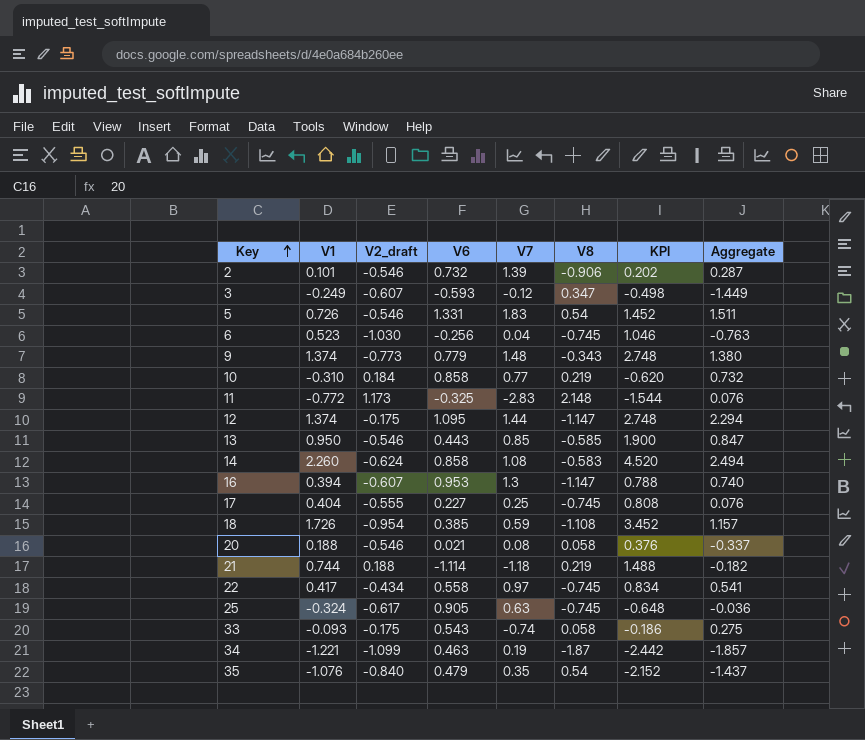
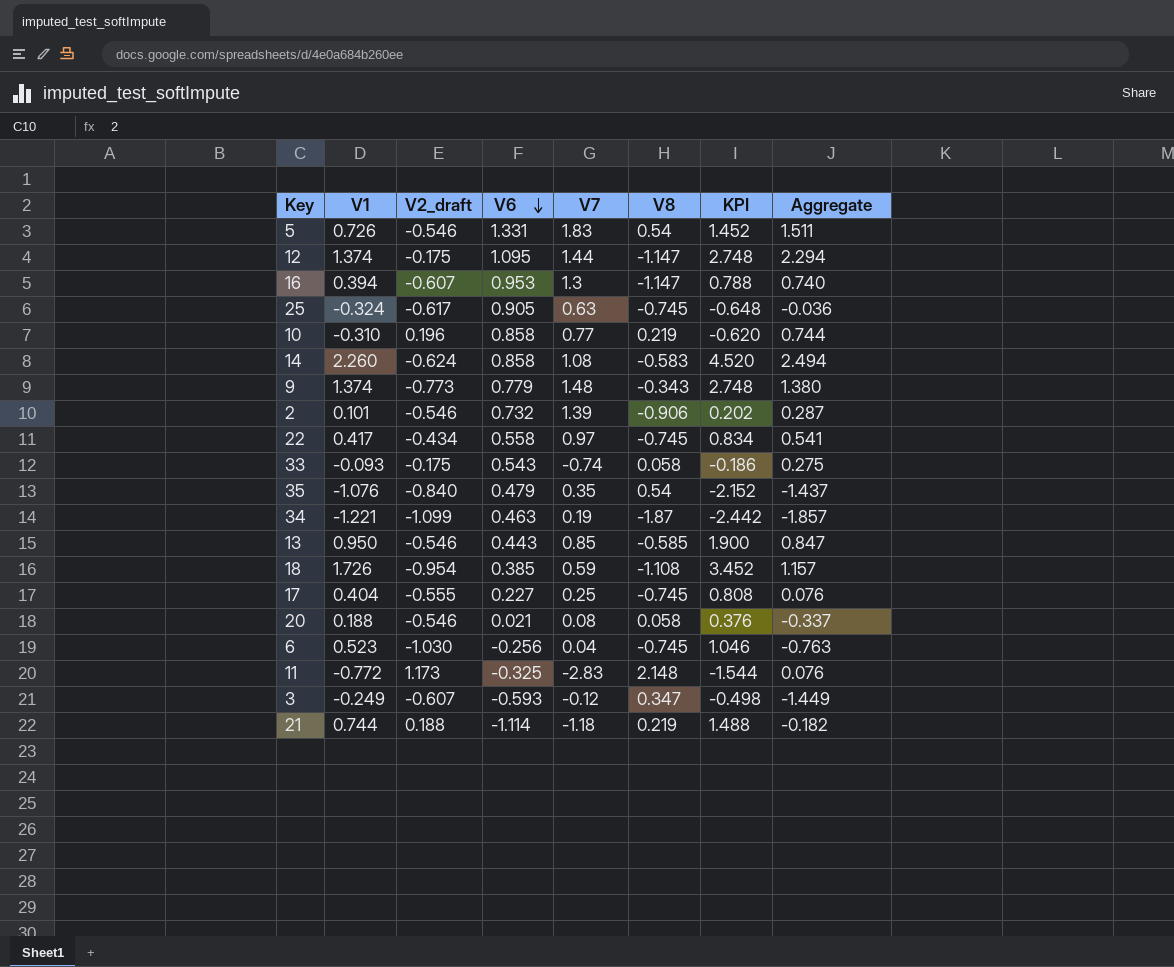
row order: Key ascending -> V6 descending
10 | V2_draft: 0.184 -> 0.196
10 | Aggregate: 0.732 -> 0.744

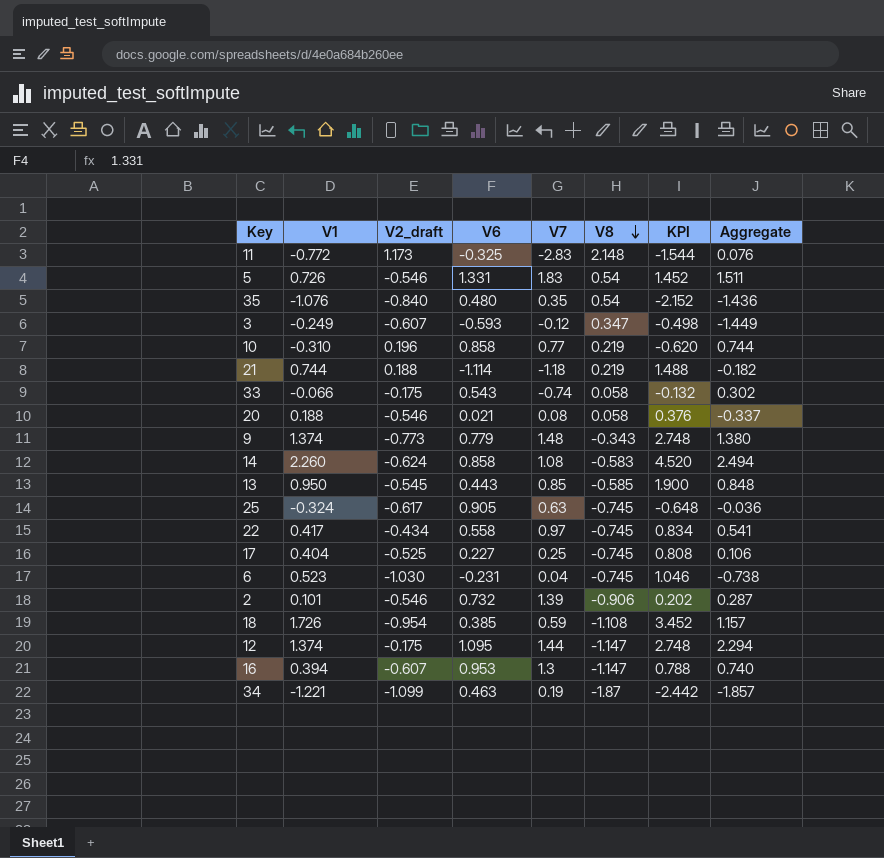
row order: V6 descending -> V8 descending
35 | V6: 0.479 -> 0.480
35 | Aggregate: -1.437 -> -1.436
33 | V1: -0.093 -> -0.066
33 | KPI: -0.186 -> -0.132
33 | Aggregate: 0.275 -> 0.302
13 | V2_draft: -0.546 -> -0.545
13 | Aggregate: 0.847 -> 0.848
17 | V2_draft: -0.555 -> -0.525
17 | Aggregate: 0.076 -> 0.106
6 | V6: -0.256 -> -0.231
6 | Aggregate: -0.763 -> -0.738

